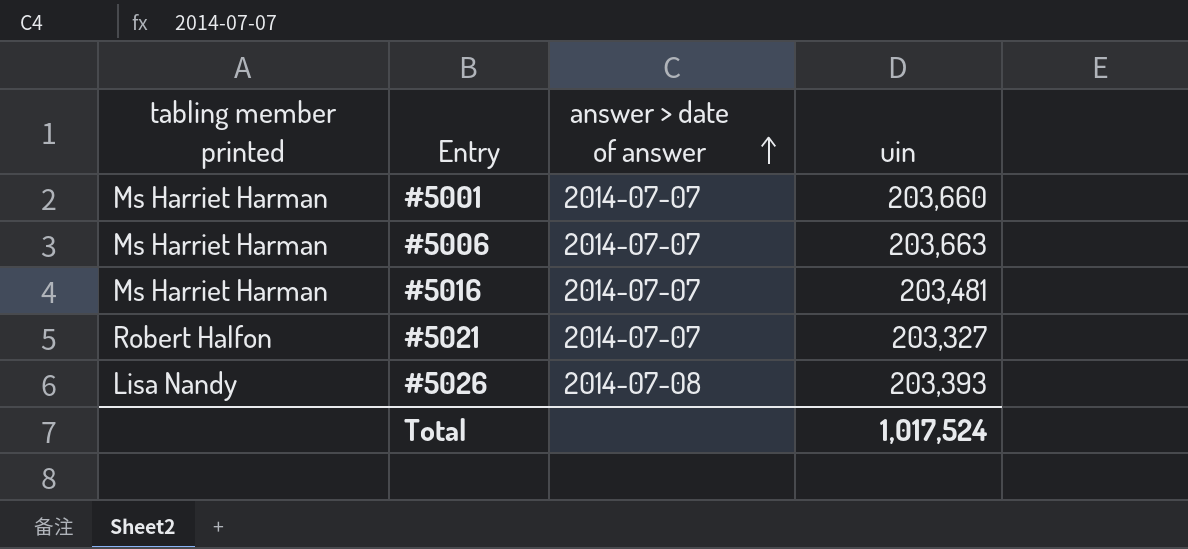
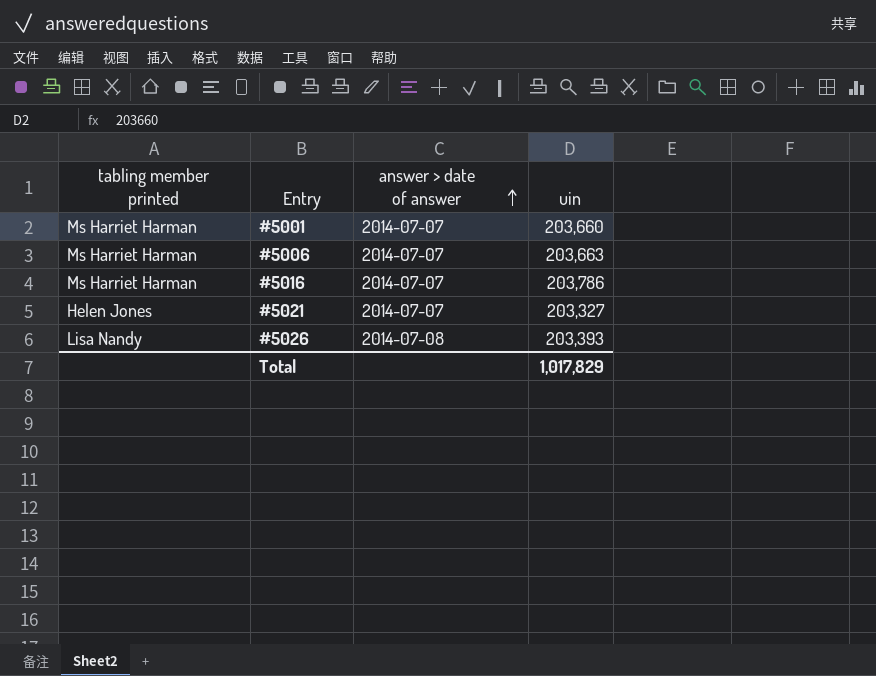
#5016 | uin: 203,481 -> 203,786
#5021 | tabling member printed: Robert Halfon -> Helen Jones
Total | uin: 1,017,524 -> 1,017,829

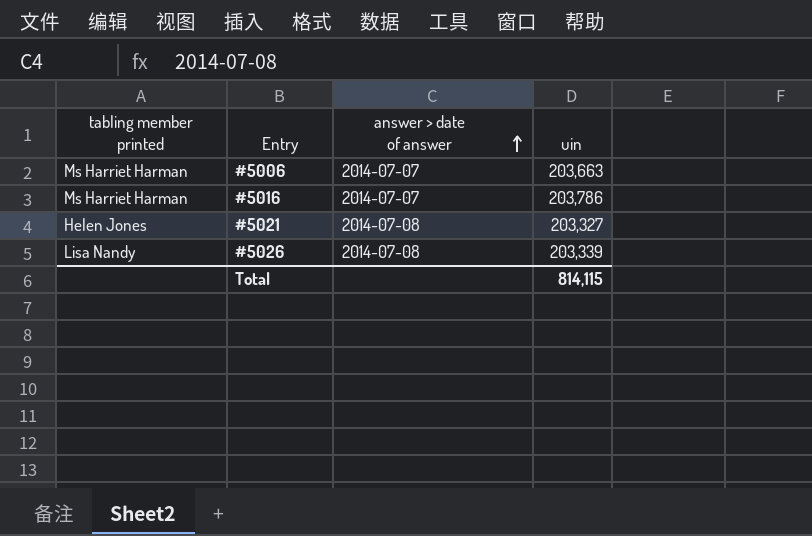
row #5001: Ms Harriet Harman | 2014-07-07 | 203,660 -> none
#5021 | answer > date of answer: 2014-07-07 -> 2014-07-08
#5026 | uin: 203,393 -> 203,339
Total | uin: 1,017,829 -> 814,115

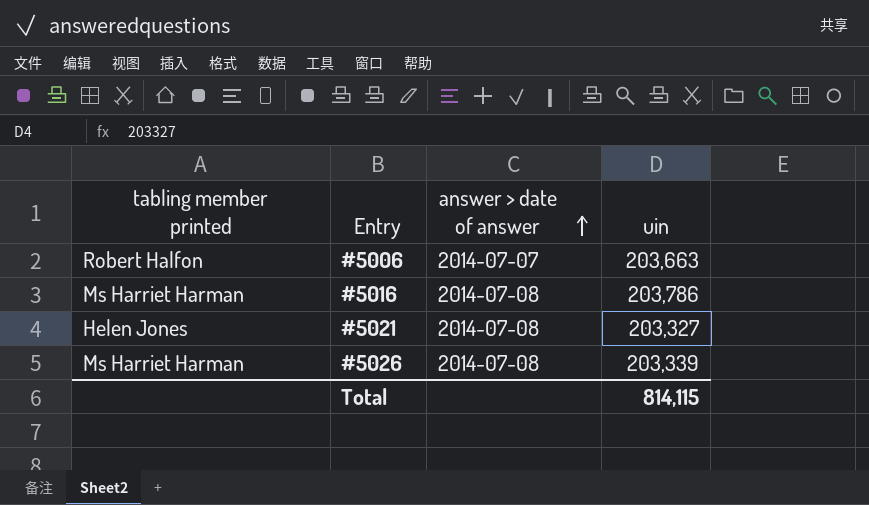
#5006 | tabling member printed: Ms Harriet Harman -> Robert Halfon
#5016 | answer > date of answer: 2014-07-07 -> 2014-07-08
#5026 | tabling member printed: Lisa Nandy -> Ms Harriet Harman

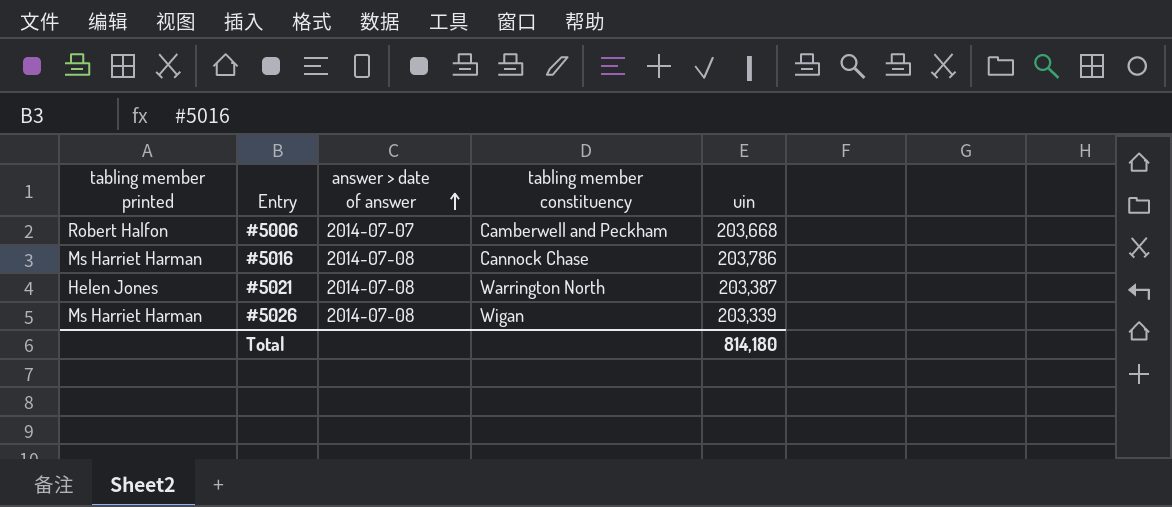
column tabling member constituency | position: none -> 4
#5006 | uin: 203,663 -> 203,668
#5021 | uin: 203,327 -> 203,387
Total | uin: 814,115 -> 814,180

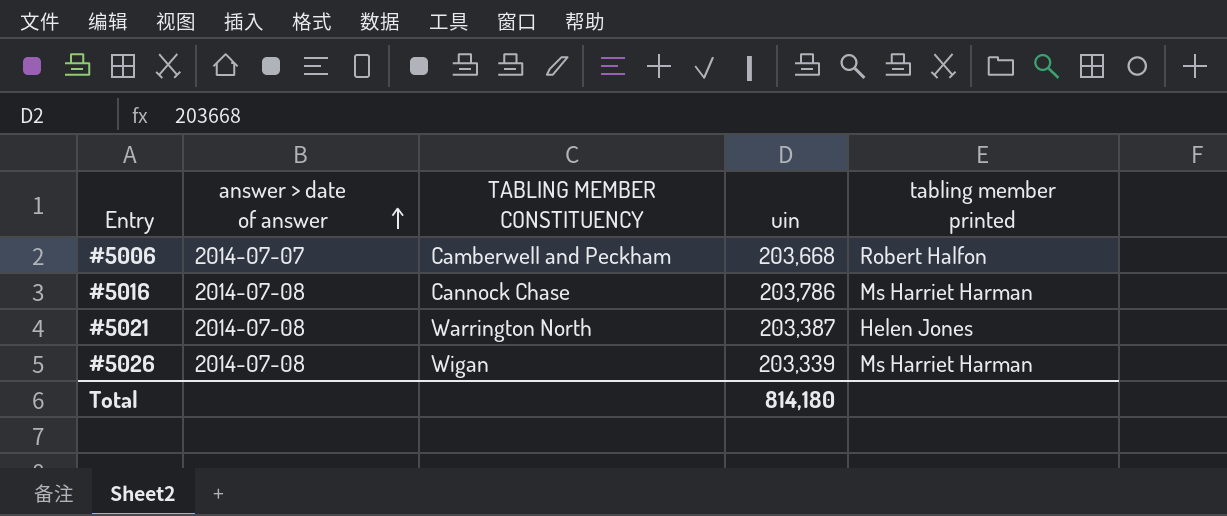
column name: tabling member constituency -> TABLING MEMBER CONSTITUENCY
column tabling member printed | position: 1 -> 5

